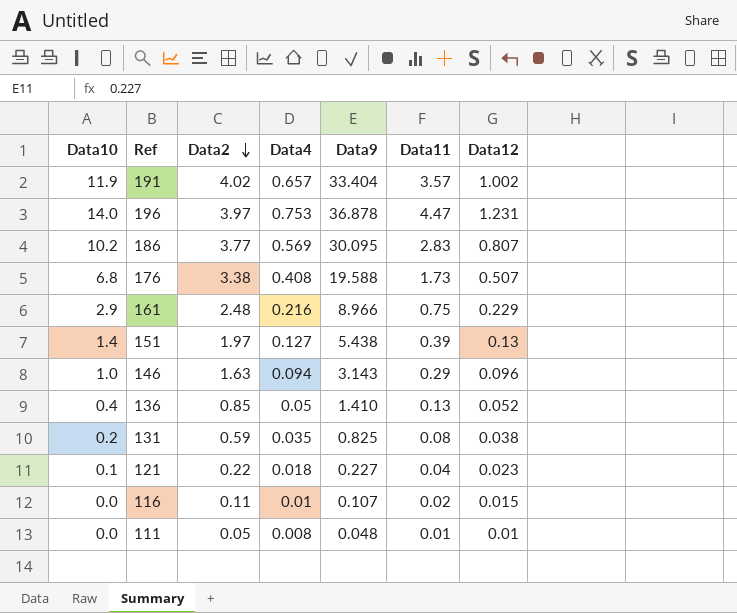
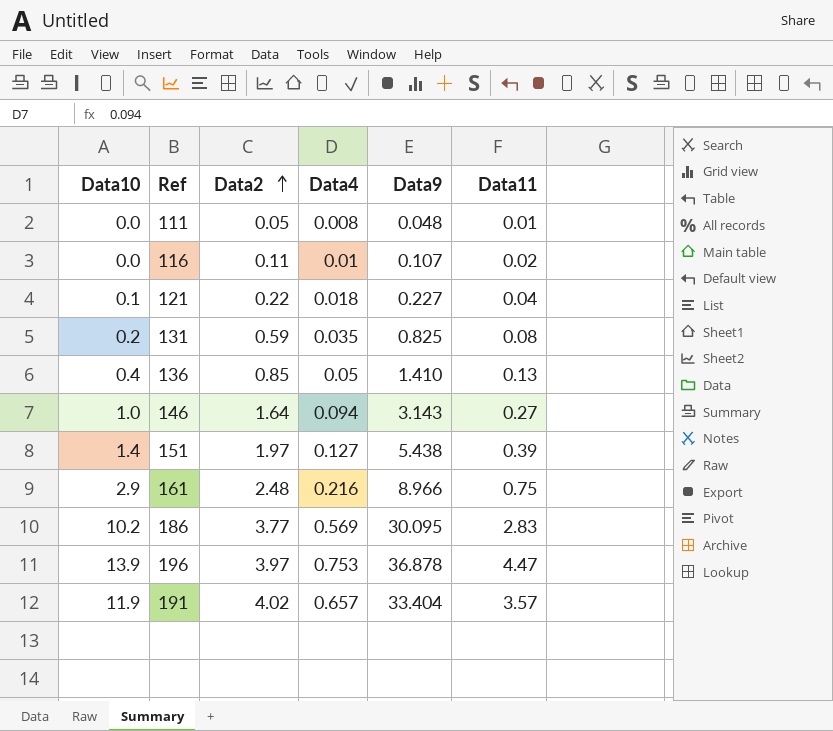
row order: Data2 descending -> Data2 ascending
column Data12 | position: 7 -> none
row 176: 6.8 | 3.38 | 0.408 | 19.588 | 1.73 | 0.507 -> none
146 | Data2: 1.63 -> 1.64
146 | Data11: 0.29 -> 0.27
196 | Data10: 14.0 -> 13.9

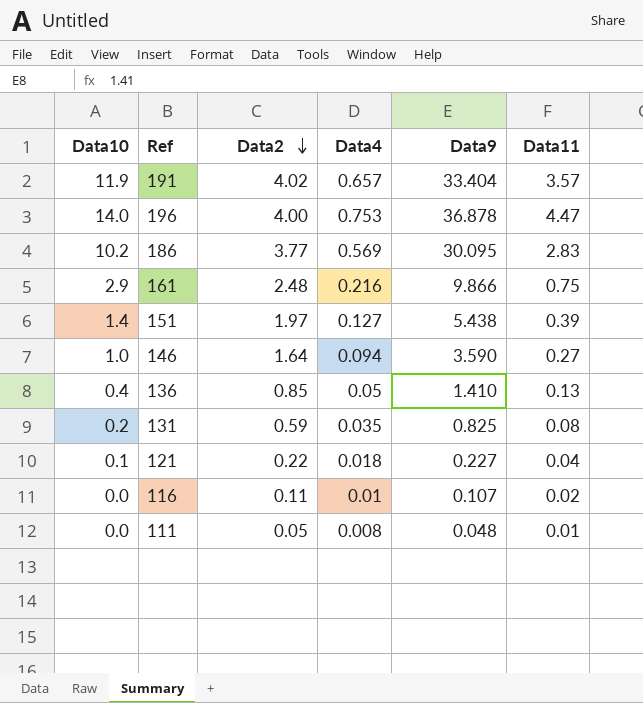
row order: Data2 ascending -> Data2 descending
196 | Data10: 13.9 -> 14.0
196 | Data2: 3.97 -> 4.00
161 | Data9: 8.966 -> 9.866
146 | Data9: 3.143 -> 3.590

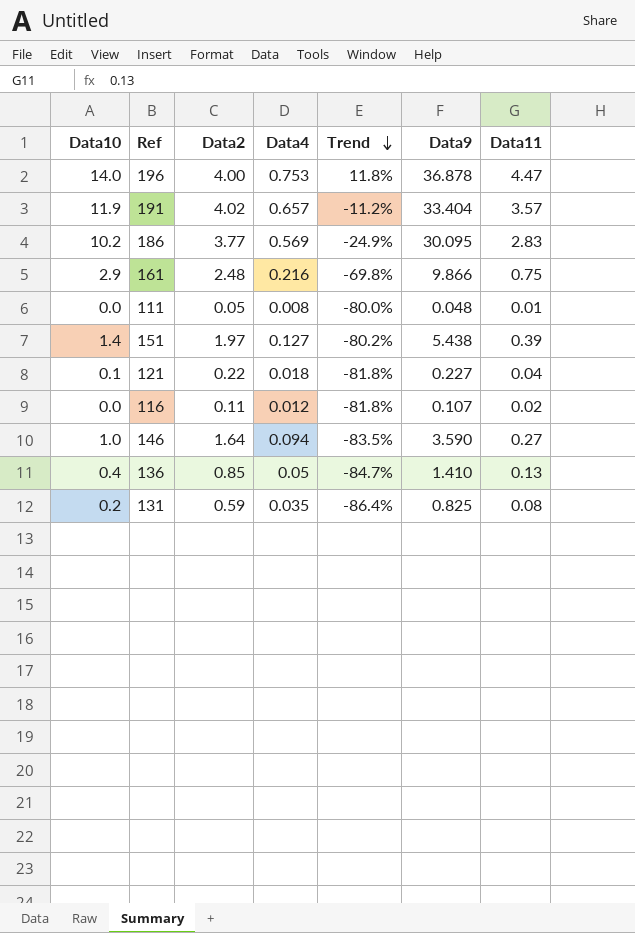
row order: Data2 descending -> Trend descending
column Trend | formula: none -> ([Data11] - [Data2]) / [Data2]
116 | Data4: 0.01 -> 0.012

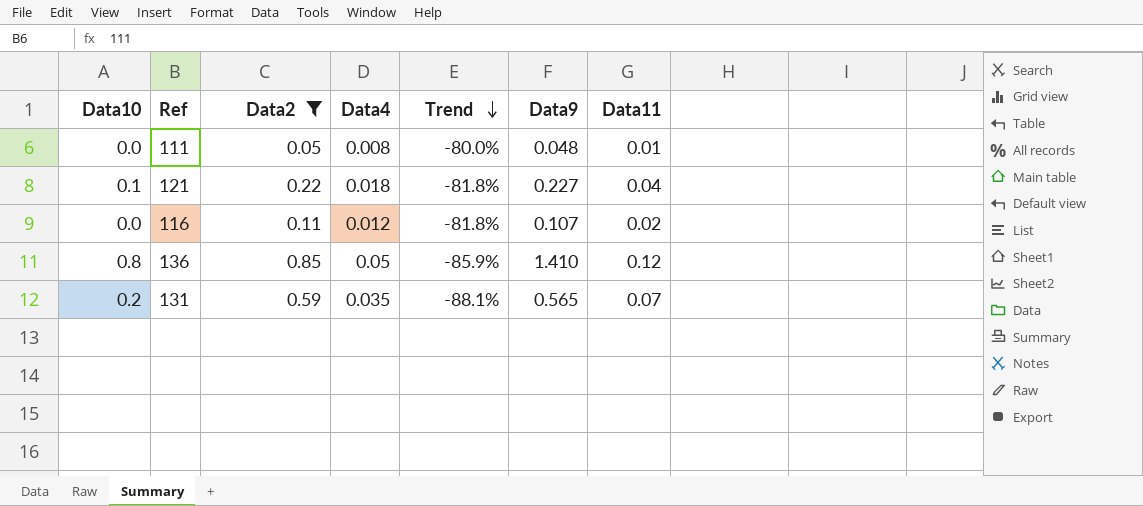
filter: none -> Data2 <= 0.85
136 | Data10: 0.4 -> 0.8
136 | Trend: -84.7% -> -85.9%
136 | Data11: 0.13 -> 0.12
131 | Trend: -86.4% -> -88.1%
131 | Data9: 0.825 -> 0.565
131 | Data11: 0.08 -> 0.07

